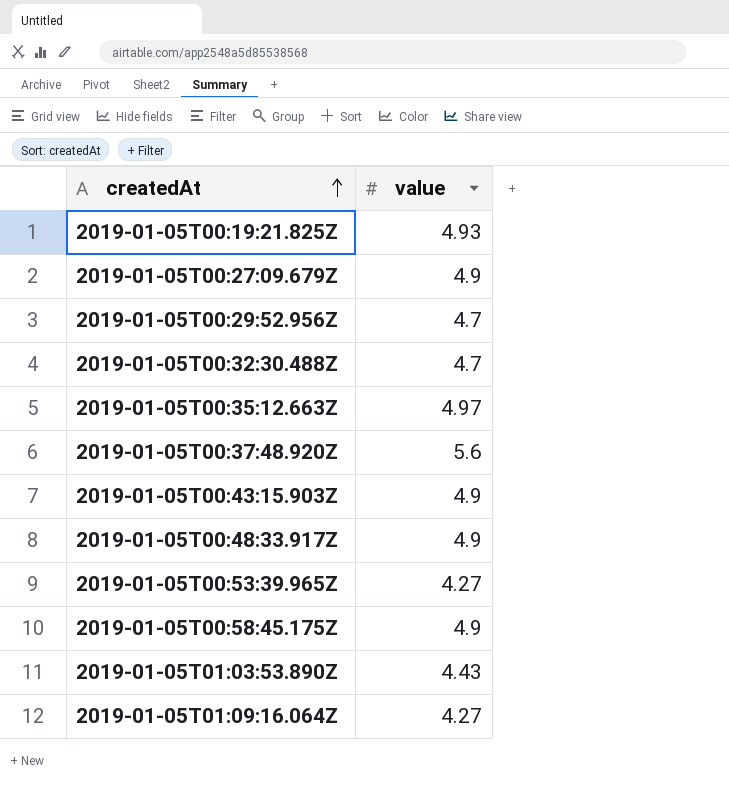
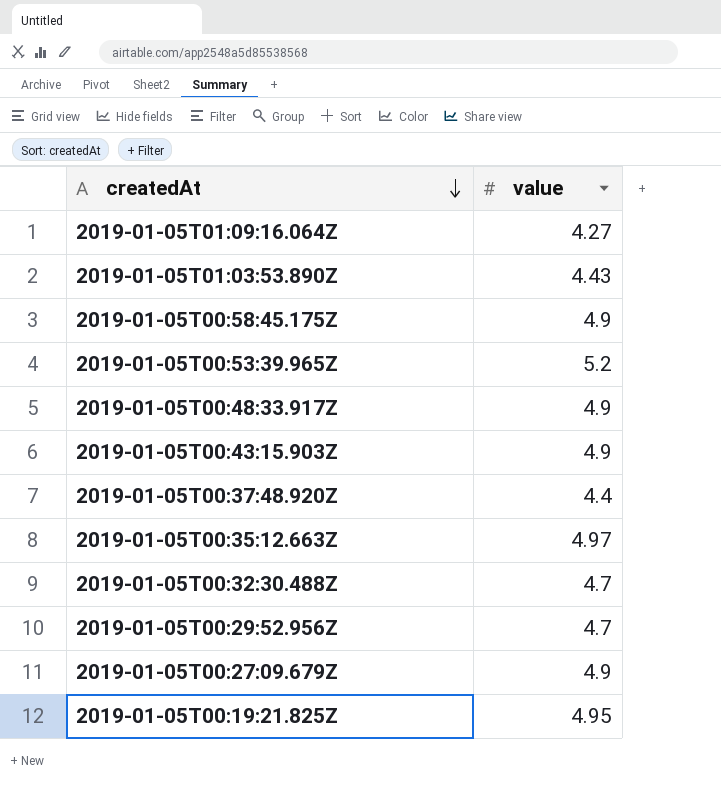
row order: createdAt ascending -> createdAt descending
2019-01-05T00:53:39.965Z | value: 4.27 -> 5.2
2019-01-05T00:37:48.920Z | value: 5.6 -> 4.4
2019-01-05T00:19:21.825Z | value: 4.93 -> 4.95

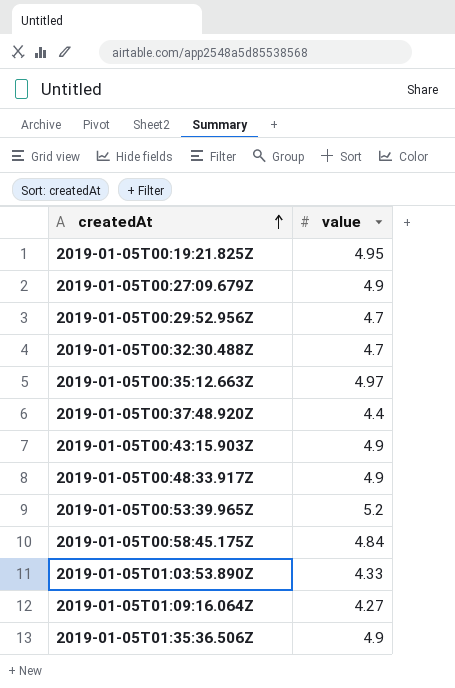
row order: createdAt descending -> createdAt ascending
2019-01-05T00:58:45.175Z | value: 4.9 -> 4.84
2019-01-05T01:03:53.890Z | value: 4.43 -> 4.33
row 2019-01-05T01:35:36.506Z: none -> 4.9

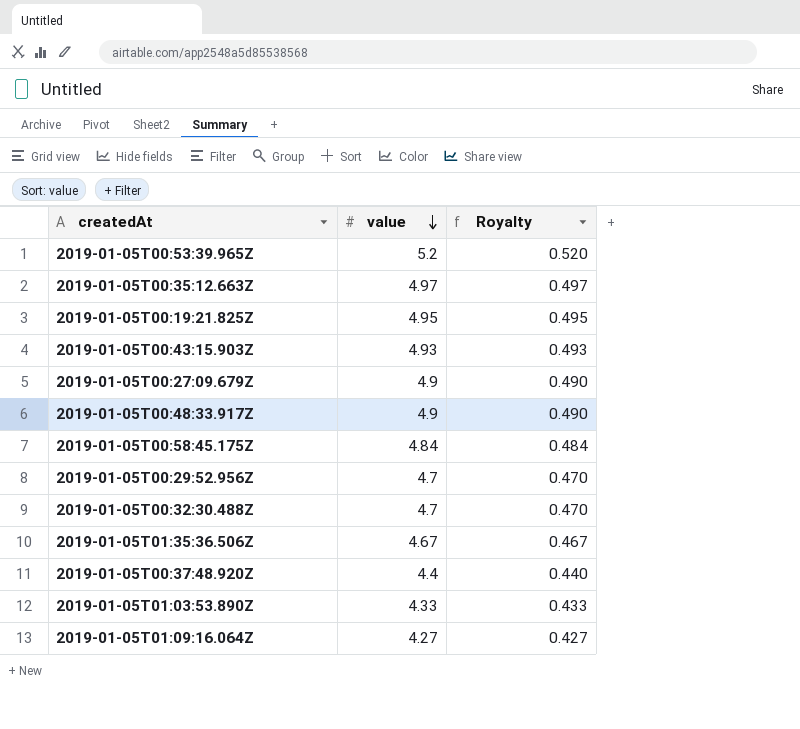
row order: createdAt ascending -> value descending
column Royalty | formula: none -> [value] * 0.1
2019-01-05T00:43:15.903Z | value: 4.9 -> 4.93
2019-01-05T01:35:36.506Z | value: 4.9 -> 4.67

